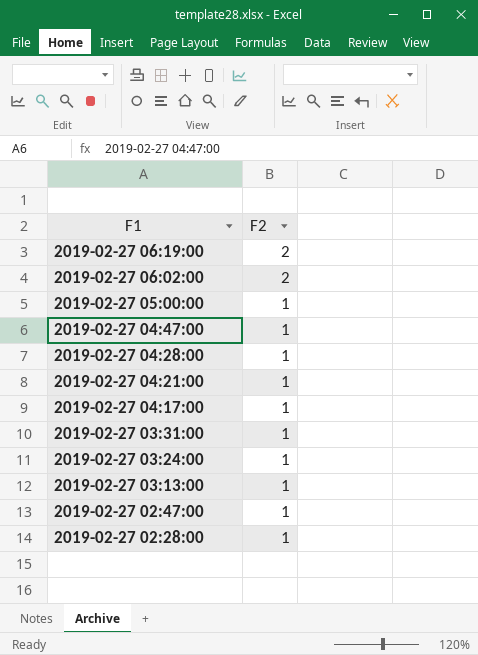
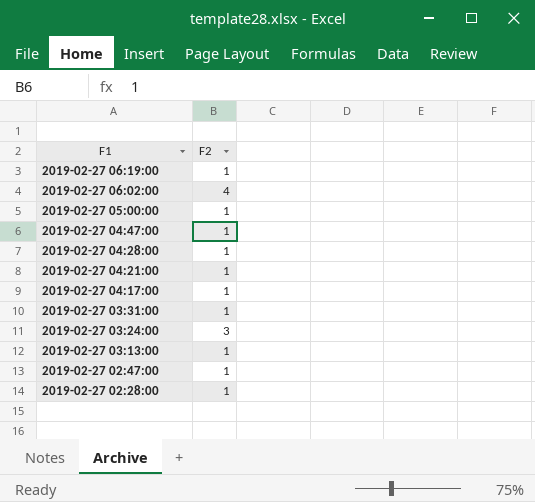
2019-02-27 06:19:00 | F2: 2 -> 1
2019-02-27 06:02:00 | F2: 2 -> 4
2019-02-27 03:24:00 | F2: 1 -> 3

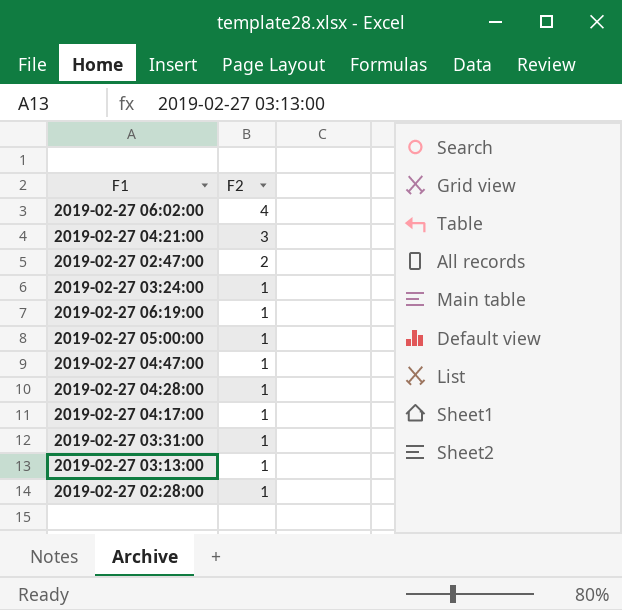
row order: F1 descending -> F2 descending
2019-02-27 04:21:00 | F2: 1 -> 3
2019-02-27 02:47:00 | F2: 1 -> 2
2019-02-27 03:24:00 | F2: 3 -> 1

